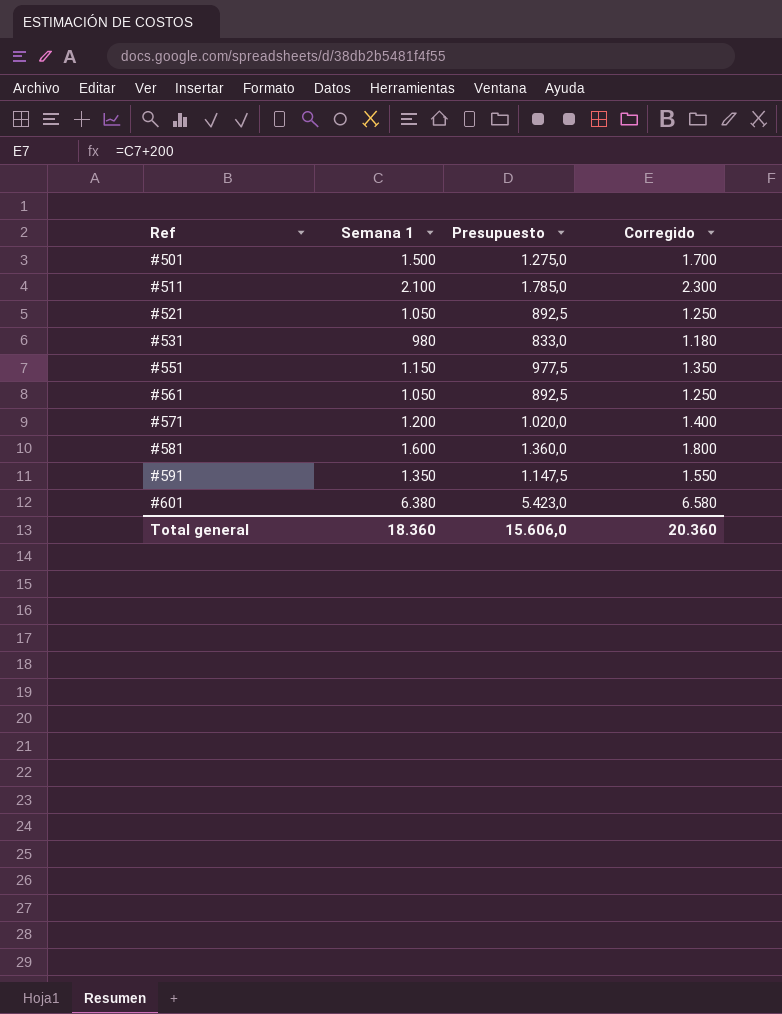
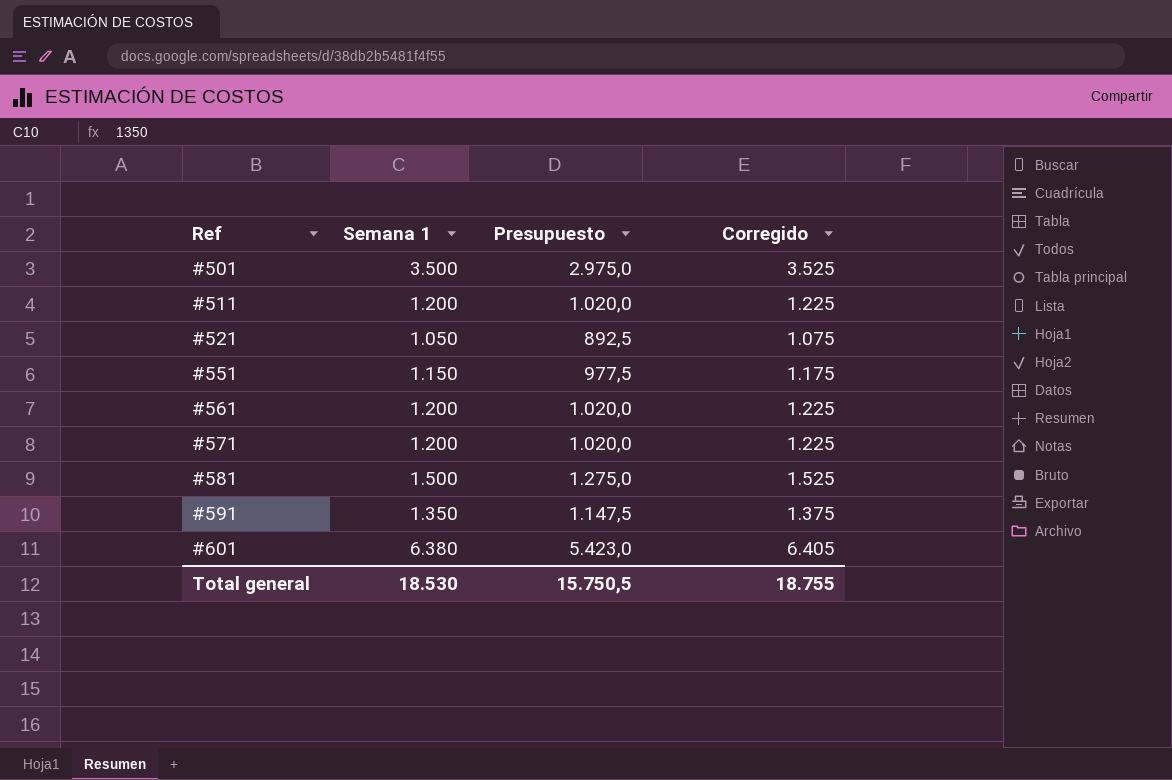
column Corregido | formula: [Semana 1] + 200 -> [Semana 1] + 25
row #531: 980 | 833,0 | 1.180 -> none
#501 | Semana 1: 1.500 -> 3.500
#501 | Presupuesto: 1.275,0 -> 2.975,0
#511 | Semana 1: 2.100 -> 1.200
#511 | Presupuesto: 1.785,0 -> 1.020,0
#561 | Semana 1: 1.050 -> 1.200
#561 | Presupuesto: 892,5 -> 1.020,0
#581 | Semana 1: 1.600 -> 1.500
#581 | Presupuesto: 1.360,0 -> 1.275,0
Total general | Semana 1: 18.360 -> 18.530
Total general | Presupuesto: 15.606,0 -> 15.750,5
Total general | Corregido: 20.360 -> 18.755

